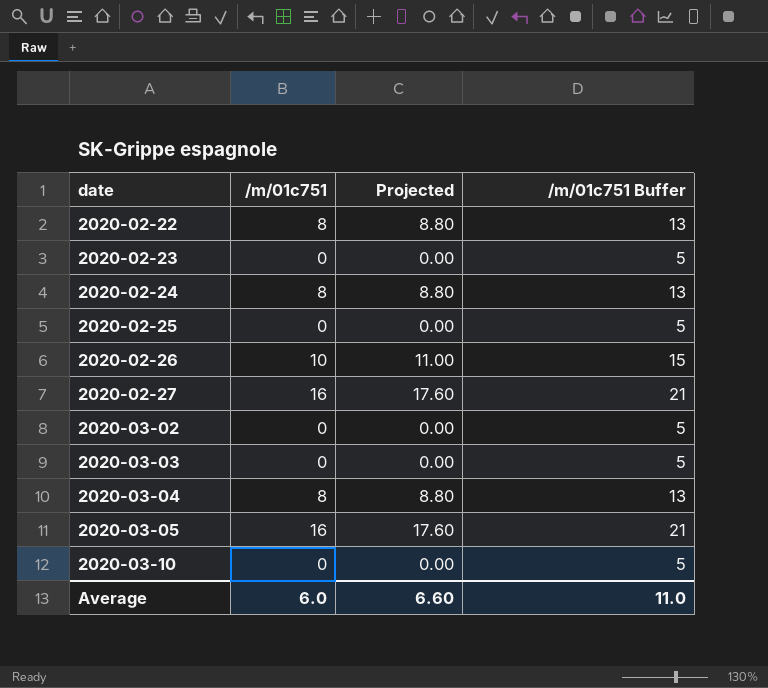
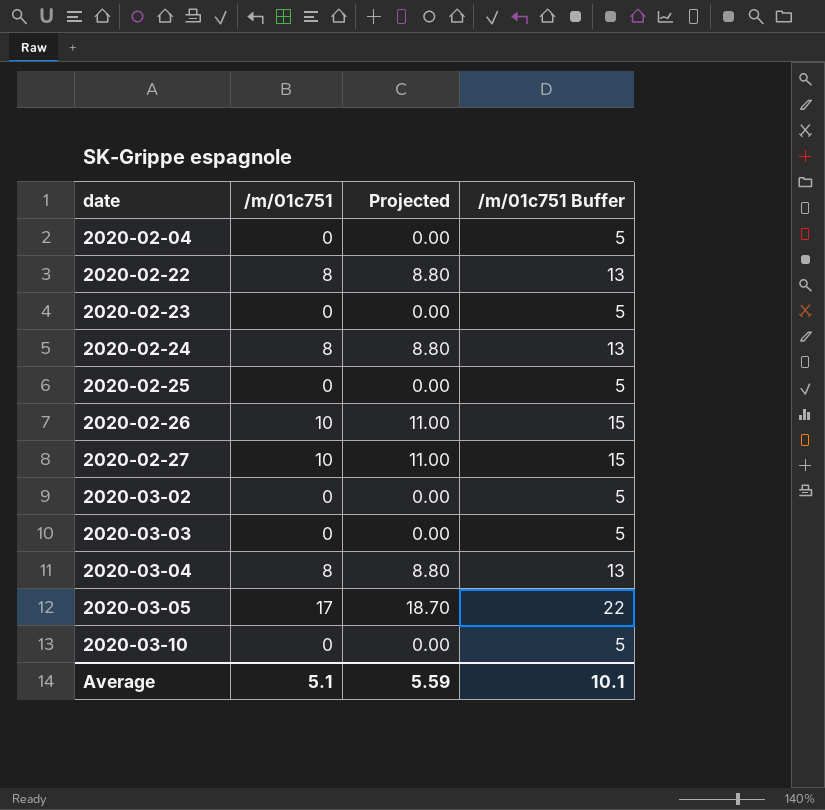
row 2020-02-04: none -> 0 | 0.00 | 5
2020-02-27 | /m/01c751: 16 -> 10
2020-02-27 | Projected: 17.60 -> 11.00
2020-02-27 | /m/01c751 Buffer: 21 -> 15
2020-03-05 | /m/01c751: 16 -> 17
2020-03-05 | Projected: 17.60 -> 18.70
2020-03-05 | /m/01c751 Buffer: 21 -> 22
Average | /m/01c751: 6.0 -> 5.1
Average | Projected: 6.60 -> 5.59
Average | /m/01c751 Buffer: 11.0 -> 10.1

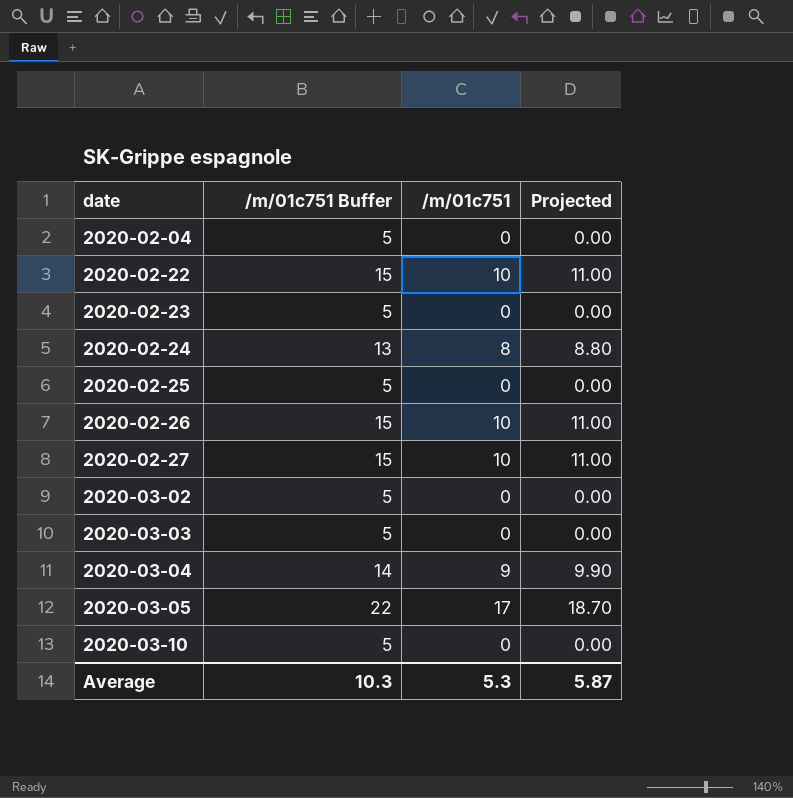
column /m/01c751 Buffer | position: 4 -> 2
2020-02-22 | /m/01c751 Buffer: 13 -> 15
2020-02-22 | /m/01c751: 8 -> 10
2020-02-22 | Projected: 8.80 -> 11.00
2020-03-04 | /m/01c751 Buffer: 13 -> 14
2020-03-04 | /m/01c751: 8 -> 9
2020-03-04 | Projected: 8.80 -> 9.90
Average | /m/01c751 Buffer: 10.1 -> 10.3
Average | /m/01c751: 5.1 -> 5.3
Average | Projected: 5.59 -> 5.87

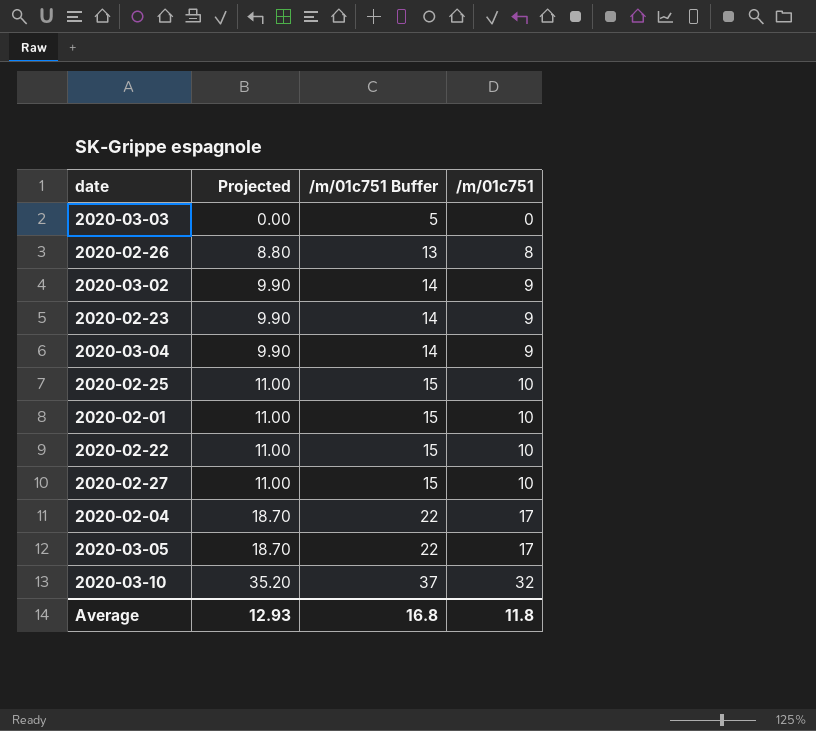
row order: date ascending -> Projected ascending
column Projected | position: 4 -> 2
row 2020-02-24: 13 | 8 | 8.80 -> none
2020-02-26 | Projected: 11.00 -> 8.80
2020-02-26 | /m/01c751 Buffer: 15 -> 13
2020-02-26 | /m/01c751: 10 -> 8
2020-03-02 | Projected: 0.00 -> 9.90
2020-03-02 | /m/01c751 Buffer: 5 -> 14
2020-03-02 | /m/01c751: 0 -> 9
2020-02-23 | Projected: 0.00 -> 9.90
2020-02-23 | /m/01c751 Buffer: 5 -> 14
2020-02-23 | /m/01c751: 0 -> 9
2020-02-25 | Projected: 0.00 -> 11.00
2020-02-25 | /m/01c751 Buffer: 5 -> 15
2020-02-25 | /m/01c751: 0 -> 10
row 2020-02-01: none -> 11.00 | 15 | 10
2020-02-04 | Projected: 0.00 -> 18.70
2020-02-04 | /m/01c751 Buffer: 5 -> 22
2020-02-04 | /m/01c751: 0 -> 17
2020-03-10 | Projected: 0.00 -> 35.20
2020-03-10 | /m/01c751 Buffer: 5 -> 37
2020-03-10 | /m/01c751: 0 -> 32
Average | Projected: 5.87 -> 12.93
Average | /m/01c751 Buffer: 10.3 -> 16.8
Average | /m/01c751: 5.3 -> 11.8

